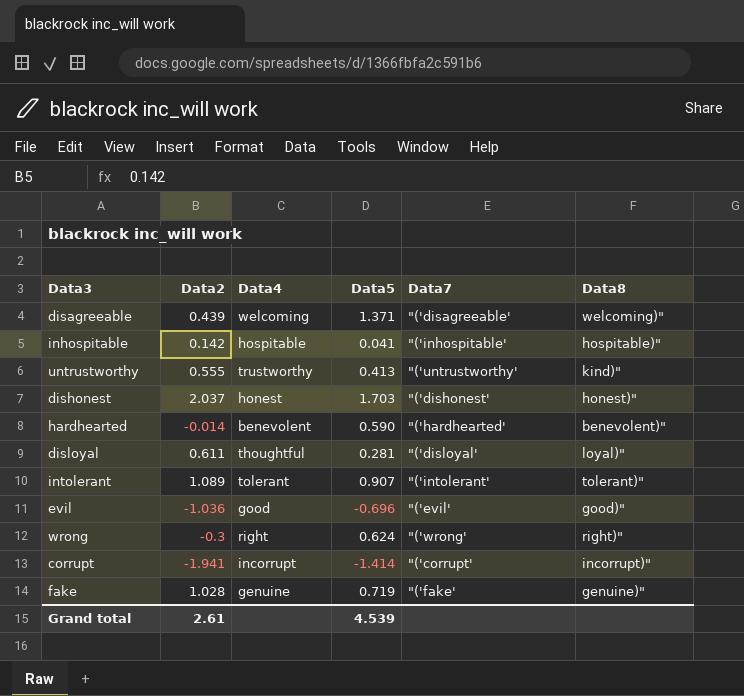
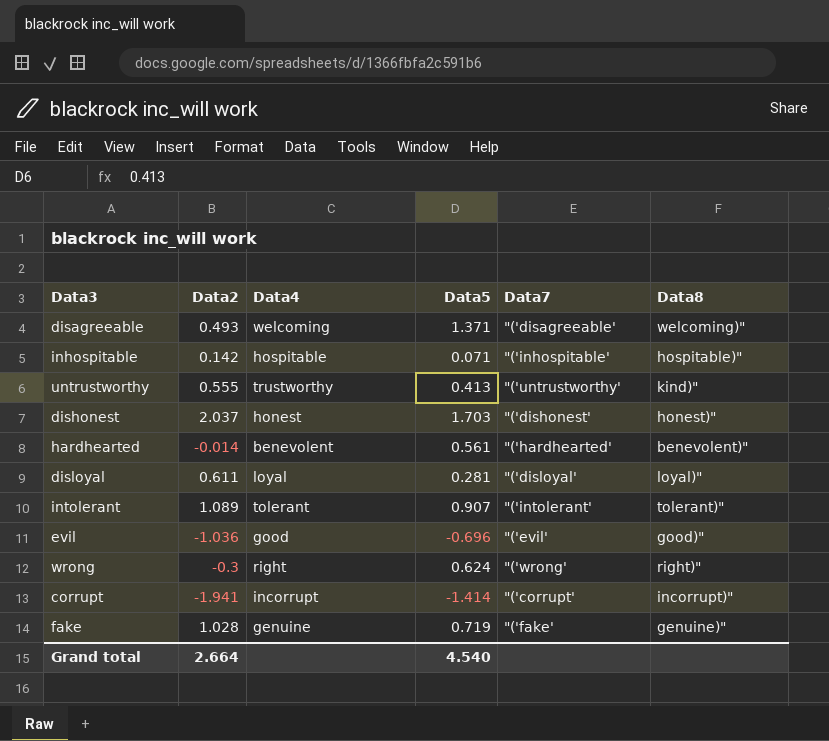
disagreeable | Data2: 0.439 -> 0.493
inhospitable | Data5: 0.041 -> 0.071
hardhearted | Data5: 0.590 -> 0.561
disloyal | Data4: thoughtful -> loyal
Grand total | Data2: 2.61 -> 2.664
Grand total | Data5: 4.539 -> 4.540

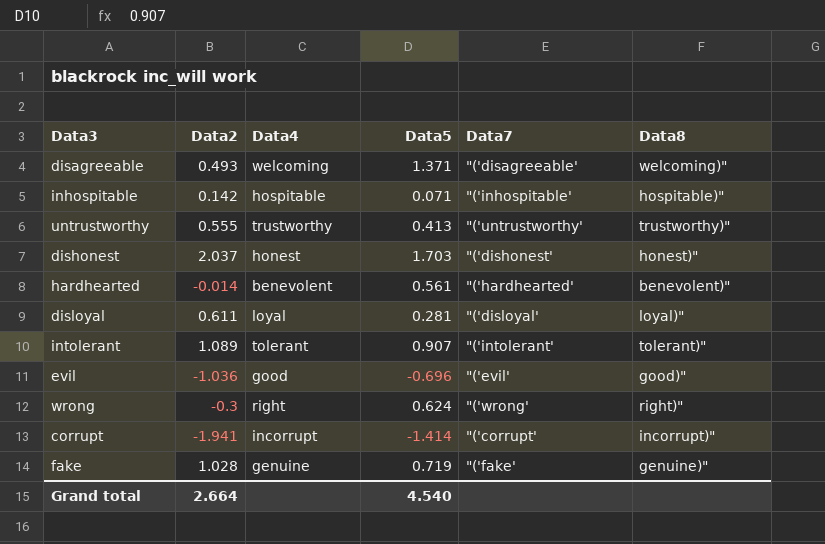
untrustworthy | Data8: kind)" -> trustworthy)"

